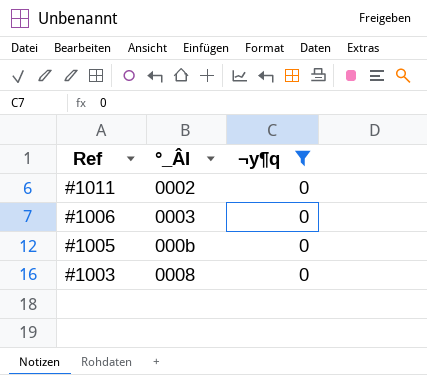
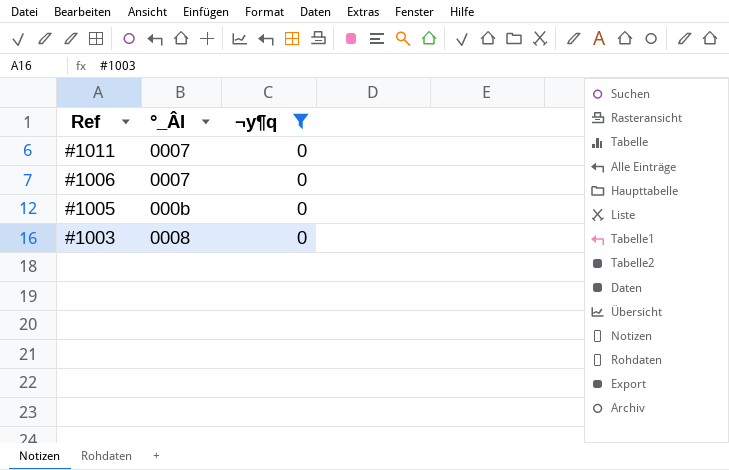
#1011 | °_ÂI: 0002 -> 0007
#1006 | °_ÂI: 0003 -> 0007

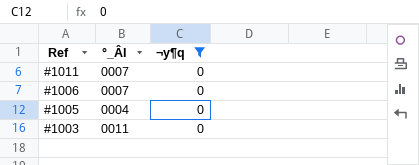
#1005 | °_ÂI: 000b -> 0004
#1003 | °_ÂI: 0008 -> 0011

